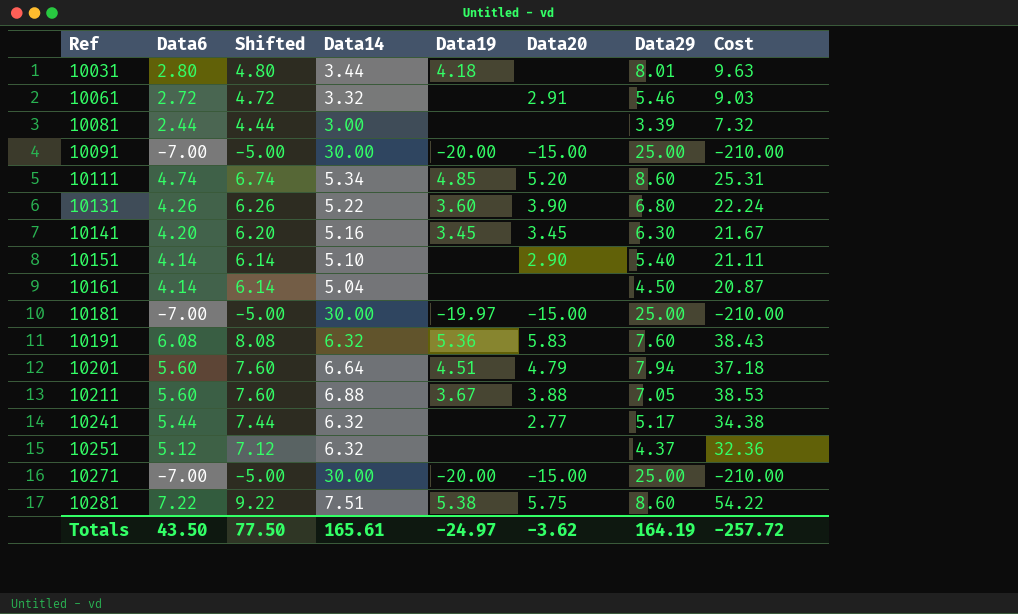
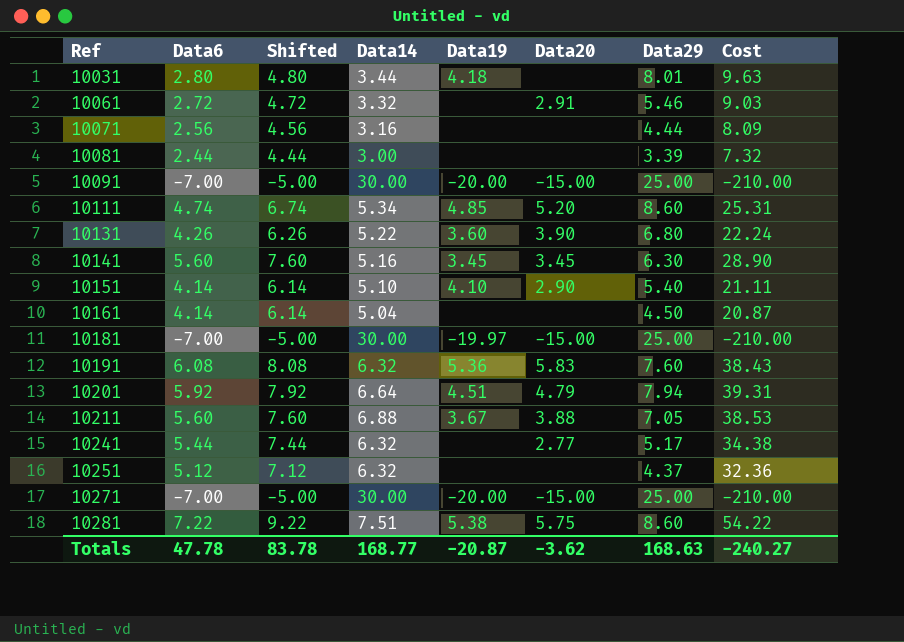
row 10071: none -> 2.56 | 4.56 | 3.16 | none | none | 4.44 | 8.09
10141 | Data6: 4.20 -> 5.60
10141 | Shifted: 6.20 -> 7.60
10141 | Cost: 21.67 -> 28.90
10151 | Data19: none -> 4.10
10201 | Data6: 5.60 -> 5.92
10201 | Shifted: 7.60 -> 7.92
10201 | Cost: 37.18 -> 39.31
Totals | Data6: 43.50 -> 47.78
Totals | Shifted: 77.50 -> 83.78
Totals | Data14: 165.61 -> 168.77
Totals | Data19: -24.97 -> -20.87
Totals | Data29: 164.19 -> 168.63
Totals | Cost: -257.72 -> -240.27

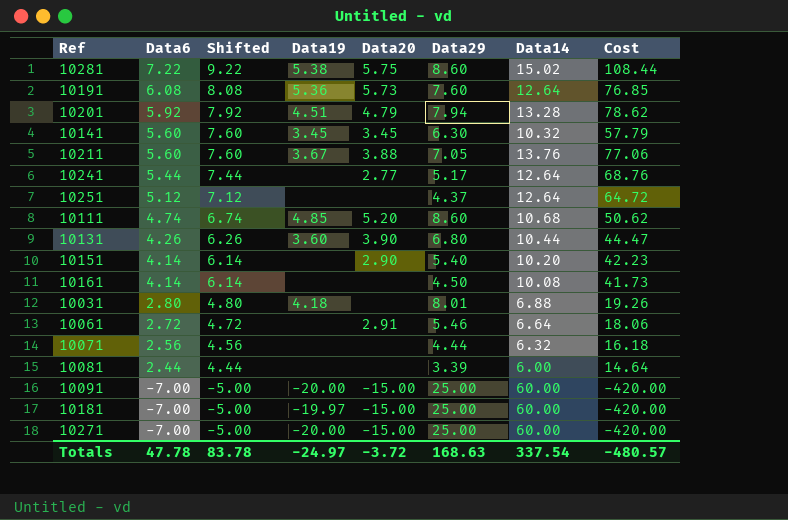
row order: Ref ascending -> Data6 descending
column Data14 | position: 4 -> 7
10281 | Data14: 7.51 -> 15.02
10281 | Cost: 54.22 -> 108.44
10191 | Data20: 5.83 -> 5.73
10191 | Data14: 6.32 -> 12.64
10191 | Cost: 38.43 -> 76.85
10201 | Data14: 6.64 -> 13.28
10201 | Cost: 39.31 -> 78.62
10141 | Data14: 5.16 -> 10.32
10141 | Cost: 28.90 -> 57.79
10211 | Data14: 6.88 -> 13.76
10211 | Cost: 38.53 -> 77.06
10241 | Data14: 6.32 -> 12.64
10241 | Cost: 34.38 -> 68.76
10251 | Data14: 6.32 -> 12.64
10251 | Cost: 32.36 -> 64.72
10111 | Data14: 5.34 -> 10.68
10111 | Cost: 25.31 -> 50.62
10131 | Data14: 5.22 -> 10.44
10131 | Cost: 22.24 -> 44.47
10151 | Data19: 4.10 -> none
10151 | Data14: 5.10 -> 10.20
10151 | Cost: 21.11 -> 42.23
10161 | Data14: 5.04 -> 10.08
10161 | Cost: 20.87 -> 41.73
10031 | Data14: 3.44 -> 6.88
10031 | Cost: 9.63 -> 19.26
10061 | Data14: 3.32 -> 6.64
10061 | Cost: 9.03 -> 18.06
10071 | Data14: 3.16 -> 6.32
10071 | Cost: 8.09 -> 16.18
10081 | Data14: 3.00 -> 6.00
10081 | Cost: 7.32 -> 14.64
10091 | Data14: 30.00 -> 60.00
10091 | Cost: -210.00 -> -420.00
10181 | Data14: 30.00 -> 60.00
10181 | Cost: -210.00 -> -420.00
10271 | Data14: 30.00 -> 60.00
10271 | Cost: -210.00 -> -420.00
Totals | Data19: -20.87 -> -24.97
Totals | Data20: -3.62 -> -3.72
Totals | Data14: 168.77 -> 337.54
Totals | Cost: -240.27 -> -480.57

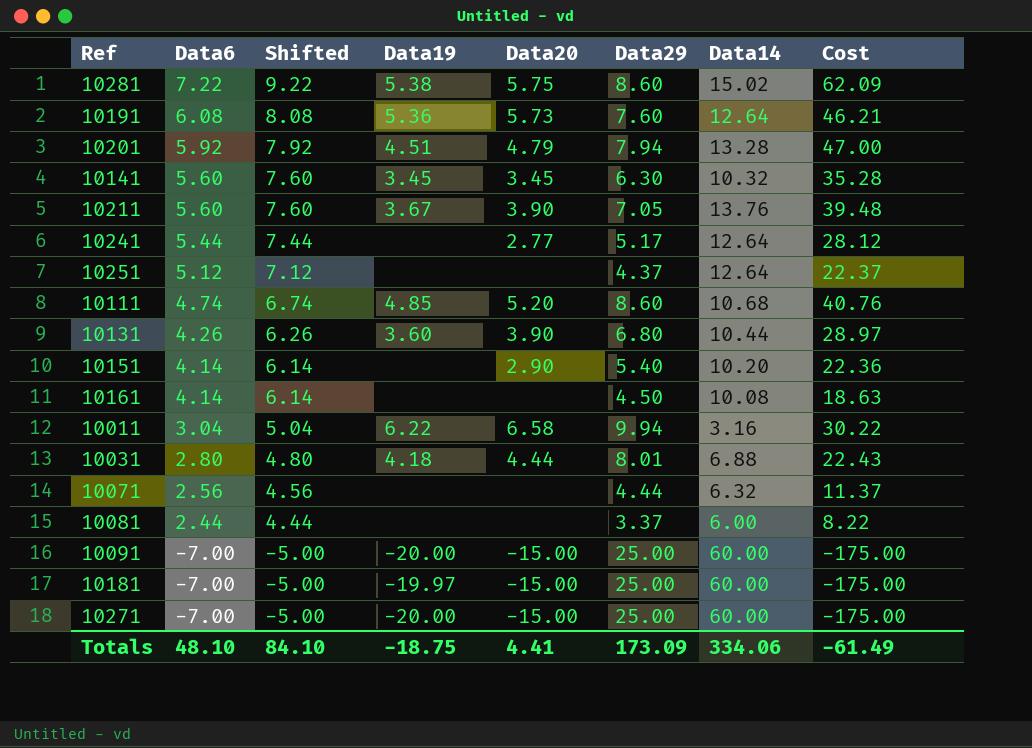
column Cost | formula: [Data6] * [Data14] -> [Data6] * [Data29]
row 10061: 2.72 | 4.72 | none | 2.91 | 5.46 | 6.64 | 18.06 -> none
10211 | Data20: 3.88 -> 3.90
row 10011: none -> 3.04 | 5.04 | 6.22 | 6.58 | 9.94 | 3.16 | 30.22
10031 | Data20: none -> 4.44
10081 | Data29: 3.39 -> 3.37
Totals | Data6: 47.78 -> 48.10
Totals | Shifted: 83.78 -> 84.10
Totals | Data19: -24.97 -> -18.75
Totals | Data20: -3.72 -> 4.41
Totals | Data29: 168.63 -> 173.09
Totals | Data14: 337.54 -> 334.06
Totals | Cost: -480.57 -> -61.49

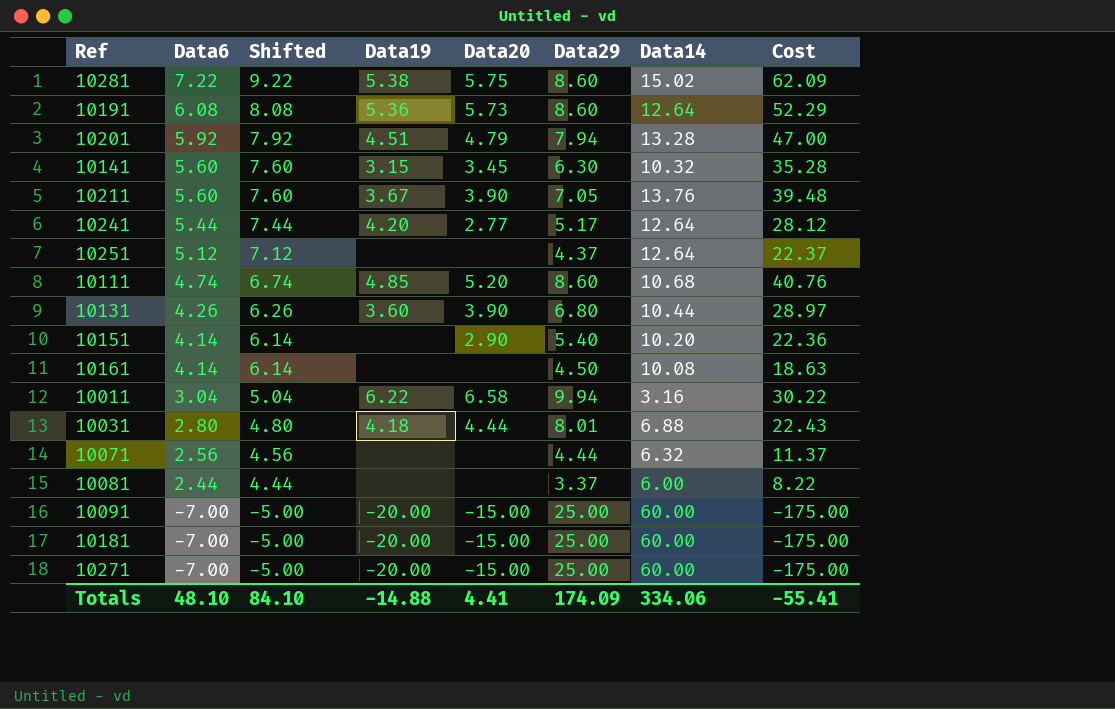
10191 | Data29: 7.60 -> 8.60
10191 | Cost: 46.21 -> 52.29
10141 | Data19: 3.45 -> 3.15
10241 | Data19: none -> 4.20
10181 | Data19: -19.97 -> -20.00
Totals | Data19: -18.75 -> -14.88
Totals | Data29: 173.09 -> 174.09
Totals | Cost: -61.49 -> -55.41

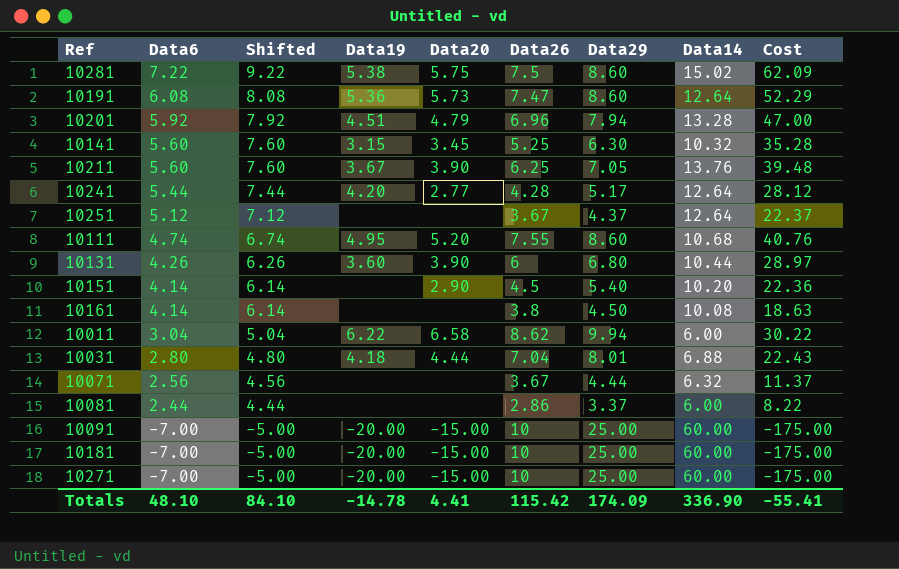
column Data26 | position: none -> 6
10111 | Data19: 4.85 -> 4.95
10011 | Data14: 3.16 -> 6.00
Totals | Data19: -14.88 -> -14.78
Totals | Data14: 334.06 -> 336.90

